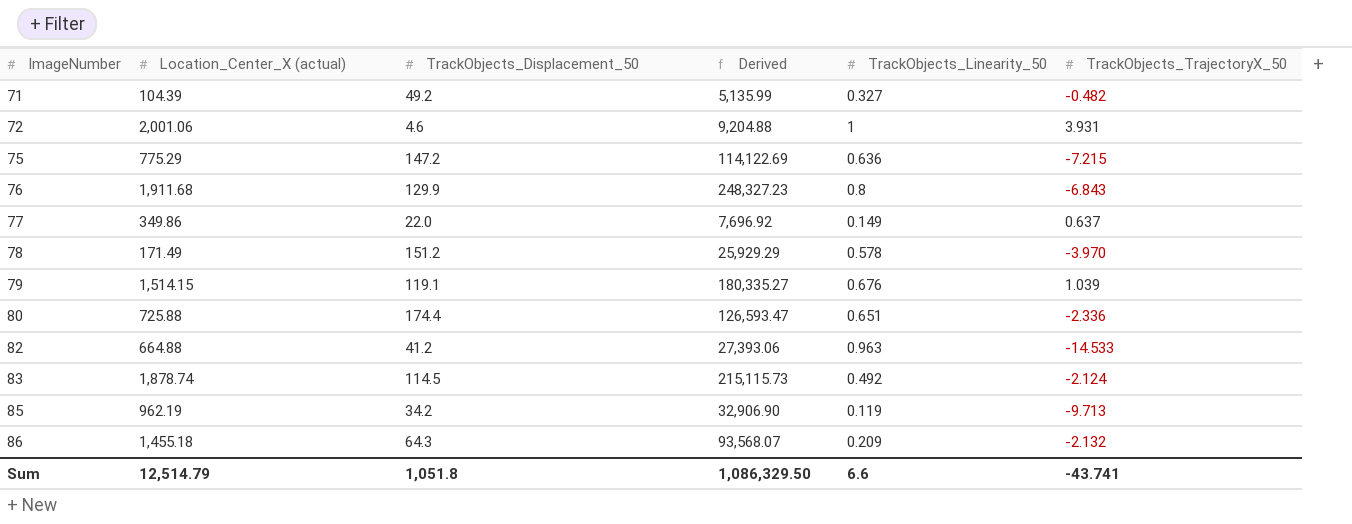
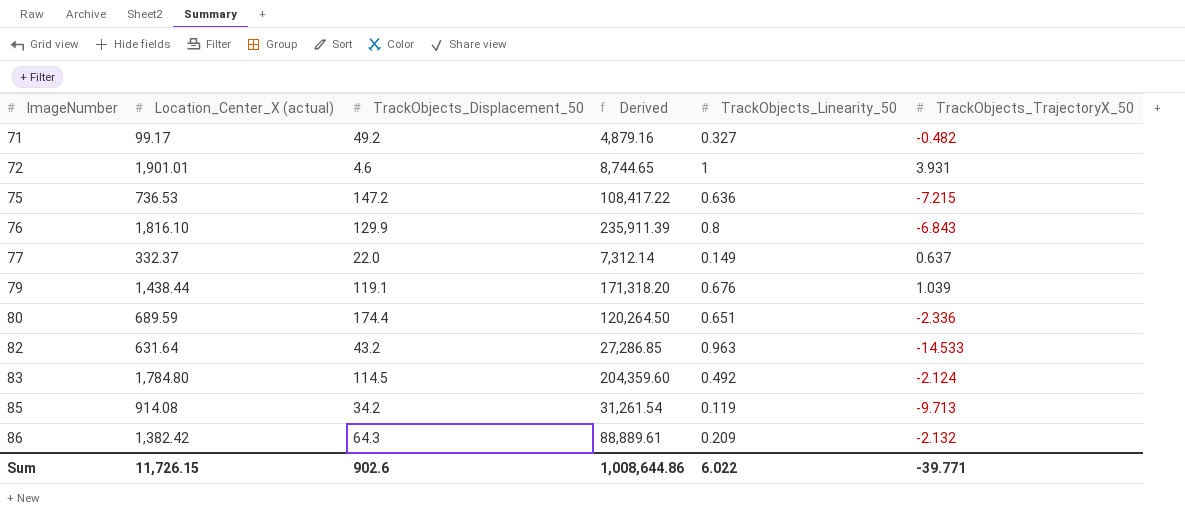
row 78: 171.49 | 151.2 | 25,929.29 | 0.578 | -3.970 -> none
71 | Location_Center_X (actual): 104.39 -> 99.17
71 | Derived: 5,135.99 -> 4,879.16
72 | Location_Center_X (actual): 2,001.06 -> 1,901.01
72 | Derived: 9,204.88 -> 8,744.65
75 | Location_Center_X (actual): 775.29 -> 736.53
75 | Derived: 114,122.69 -> 108,417.22
76 | Location_Center_X (actual): 1,911.68 -> 1,816.10
76 | Derived: 248,327.23 -> 235,911.39
77 | Location_Center_X (actual): 349.86 -> 332.37
77 | Derived: 7,696.92 -> 7,312.14
79 | Location_Center_X (actual): 1,514.15 -> 1,438.44
79 | Derived: 180,335.27 -> 171,318.20
80 | Location_Center_X (actual): 725.88 -> 689.59
80 | Derived: 126,593.47 -> 120,264.50
82 | Location_Center_X (actual): 664.88 -> 631.64
82 | TrackObjects_Displacement_50: 41.2 -> 43.2
82 | Derived: 27,393.06 -> 27,286.85
83 | Location_Center_X (actual): 1,878.74 -> 1,784.80
83 | Derived: 215,115.73 -> 204,359.60
85 | Location_Center_X (actual): 962.19 -> 914.08
85 | Derived: 32,906.90 -> 31,261.54
86 | Location_Center_X (actual): 1,455.18 -> 1,382.42
86 | Derived: 93,568.07 -> 88,889.61
Sum | Location_Center_X (actual): 12,514.79 -> 11,726.15
Sum | TrackObjects_Displacement_50: 1,051.8 -> 902.6
Sum | Derived: 1,086,329.50 -> 1,008,644.86
Sum | TrackObjects_Linearity_50: 6.6 -> 6.022
Sum | TrackObjects_TrajectoryX_50: -43.741 -> -39.771

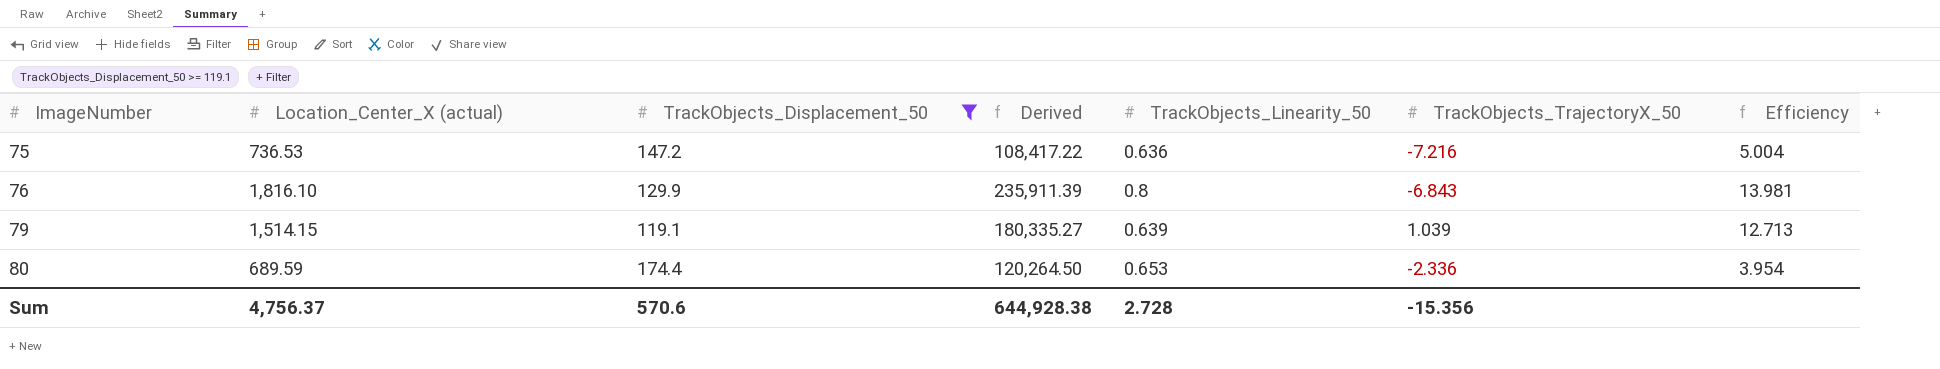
filter: none -> TrackObjects_Displacement_50 >= 119.1
column Efficiency | formula: none -> [Location_Center_X (actual)] / [TrackObjects_Displacement_50]
75 | TrackObjects_TrajectoryX_50: -7.215 -> -7.216
79 | Location_Center_X (actual): 1,438.44 -> 1,514.15
79 | Derived: 171,318.20 -> 180,335.27
79 | TrackObjects_Linearity_50: 0.676 -> 0.639
80 | TrackObjects_Linearity_50: 0.651 -> 0.653
Sum | Location_Center_X (actual): 11,726.15 -> 4,756.37
Sum | TrackObjects_Displacement_50: 902.6 -> 570.6
Sum | Derived: 1,008,644.86 -> 644,928.38
Sum | TrackObjects_Linearity_50: 6.022 -> 2.728
Sum | TrackObjects_TrajectoryX_50: -39.771 -> -15.356

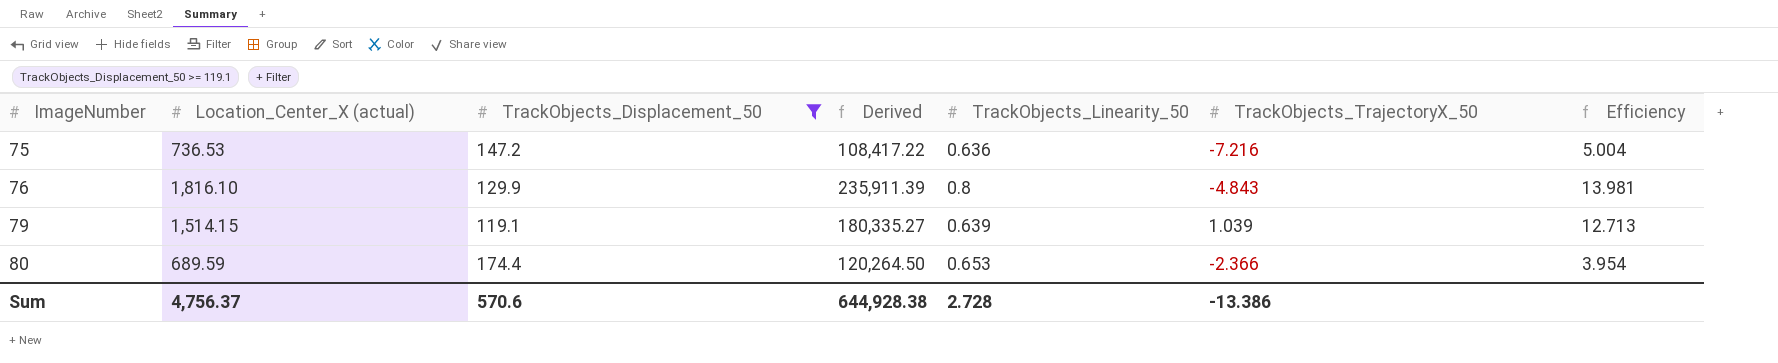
76 | TrackObjects_TrajectoryX_50: -6.843 -> -4.843
80 | TrackObjects_TrajectoryX_50: -2.336 -> -2.366
Sum | TrackObjects_TrajectoryX_50: -15.356 -> -13.386

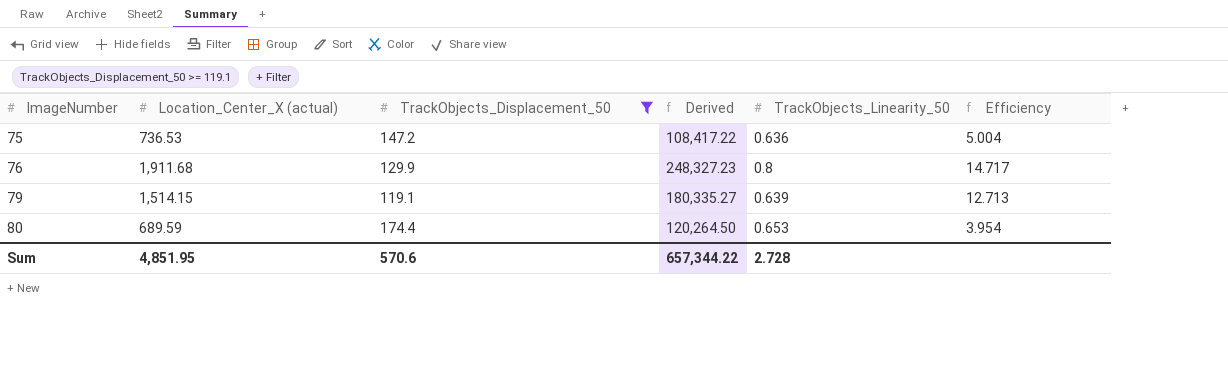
column TrackObjects_TrajectoryX_50 | position: 6 -> none
76 | Location_Center_X (actual): 1,816.10 -> 1,911.68
76 | Derived: 235,911.39 -> 248,327.23
76 | Efficiency: 13.981 -> 14.717
Sum | Location_Center_X (actual): 4,756.37 -> 4,851.95
Sum | Derived: 644,928.38 -> 657,344.22

